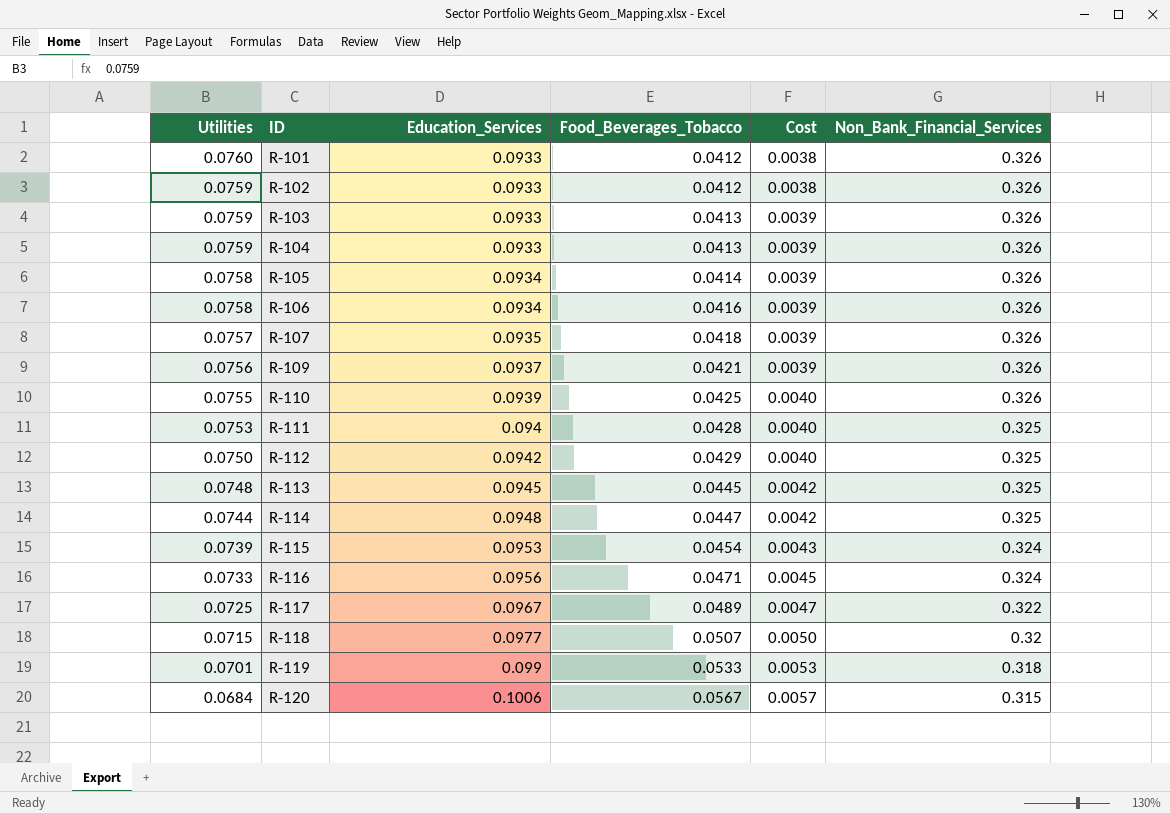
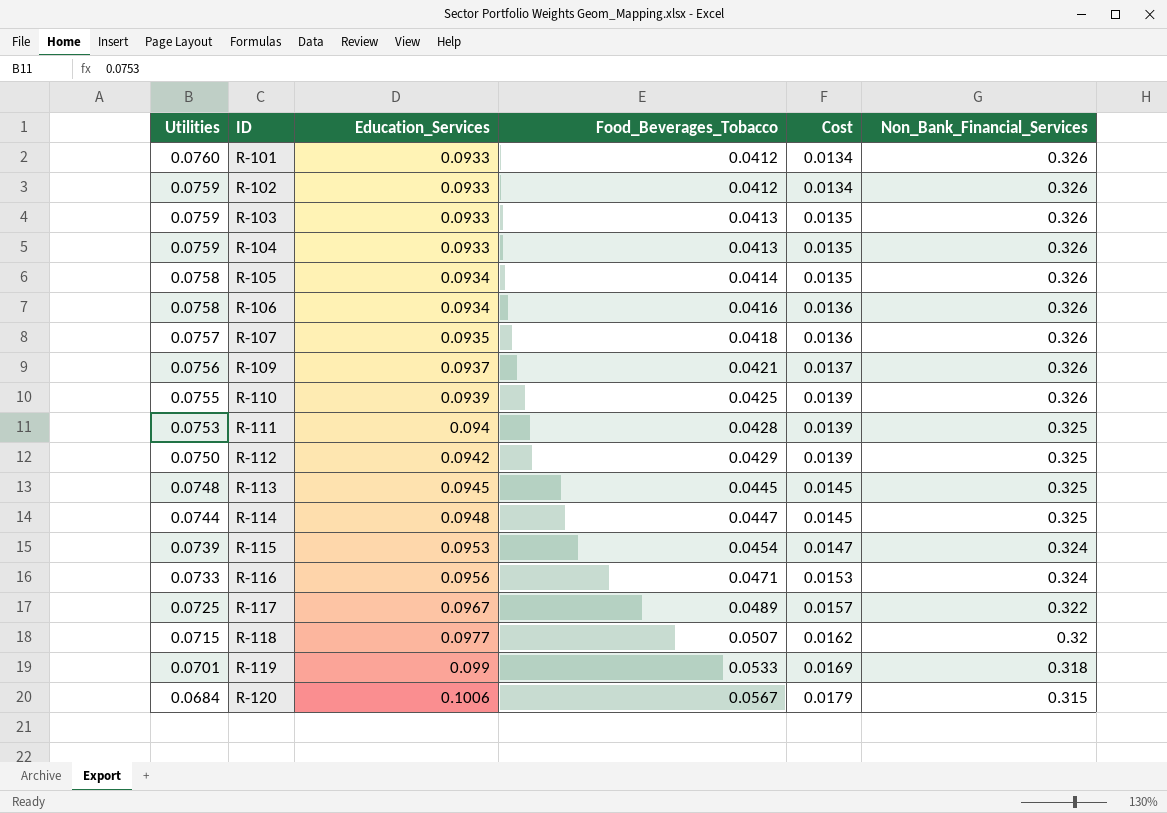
column Cost | formula: [Education_Services] * [Food_Beverages_Tobacco] -> [Food_Beverages_Tobacco] * [Non_Bank_Financial_Services]

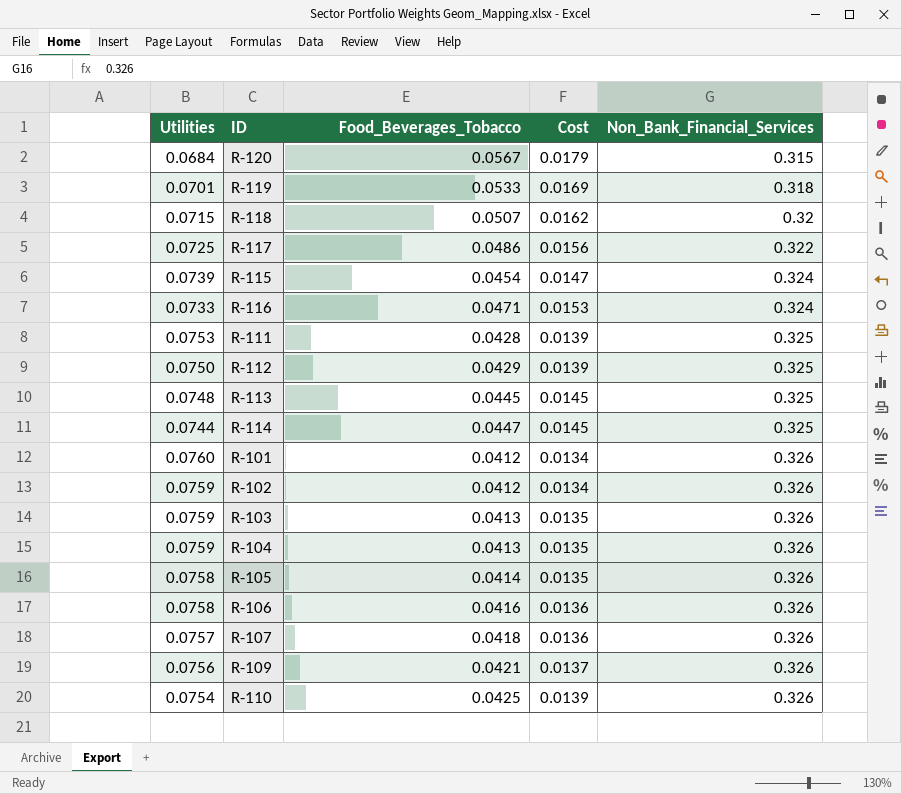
row order: Utilities descending -> Non_Bank_Financial_Services ascending
column Education_Services | position: 3 -> none
R-117 | Food_Beverages_Tobacco: 0.0489 -> 0.0486
R-117 | Cost: 0.0157 -> 0.0156
R-110 | Utilities: 0.0755 -> 0.0754

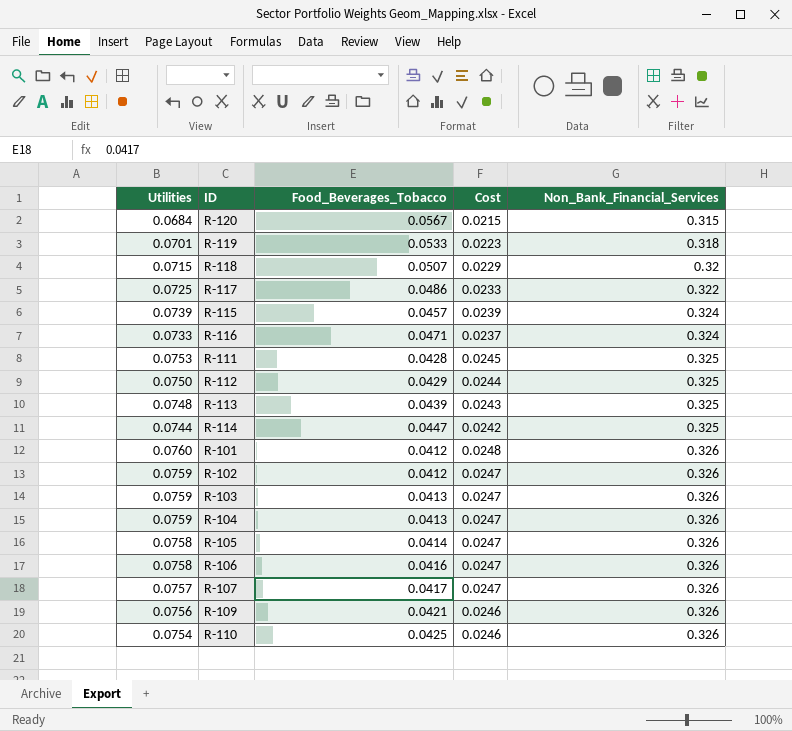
column Cost | formula: [Food_Beverages_Tobacco] * [Non_Bank_Financial_Services] -> [Utilities] * [Non_Bank_Financial_Services]
R-115 | Food_Beverages_Tobacco: 0.0454 -> 0.0457
R-113 | Food_Beverages_Tobacco: 0.0445 -> 0.0439
R-107 | Food_Beverages_Tobacco: 0.0418 -> 0.0417

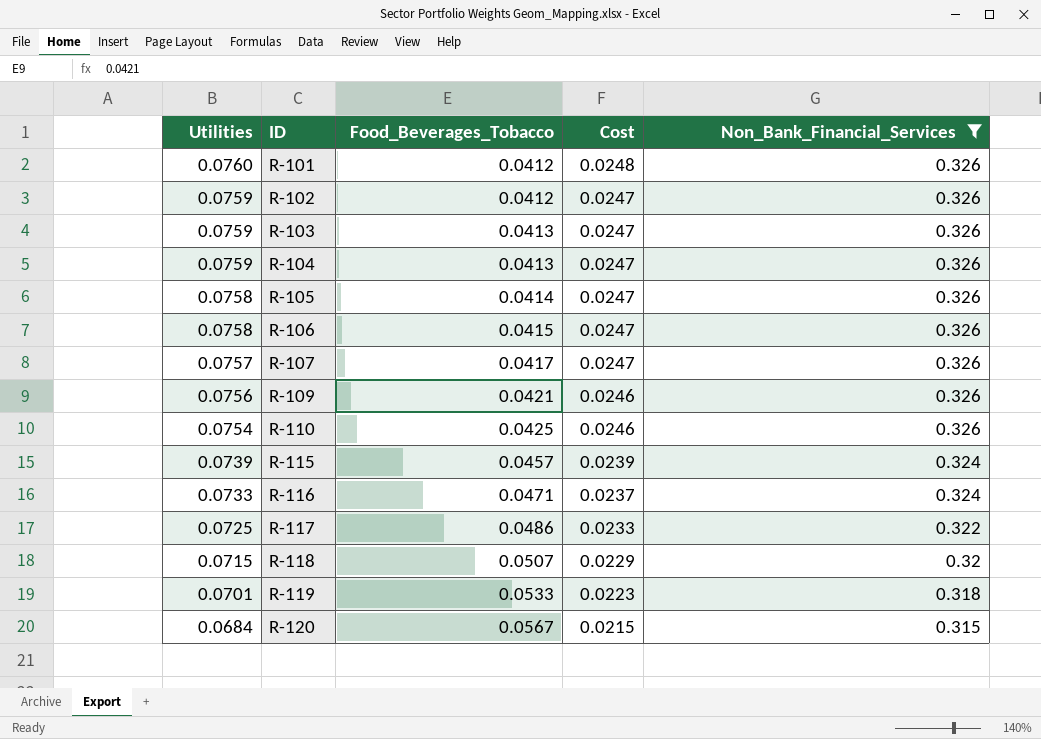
filter: none -> Non_Bank_Financial_Services != 0.325
row order: Non_Bank_Financial_Services ascending -> Utilities descending
R-106 | Food_Beverages_Tobacco: 0.0416 -> 0.0415

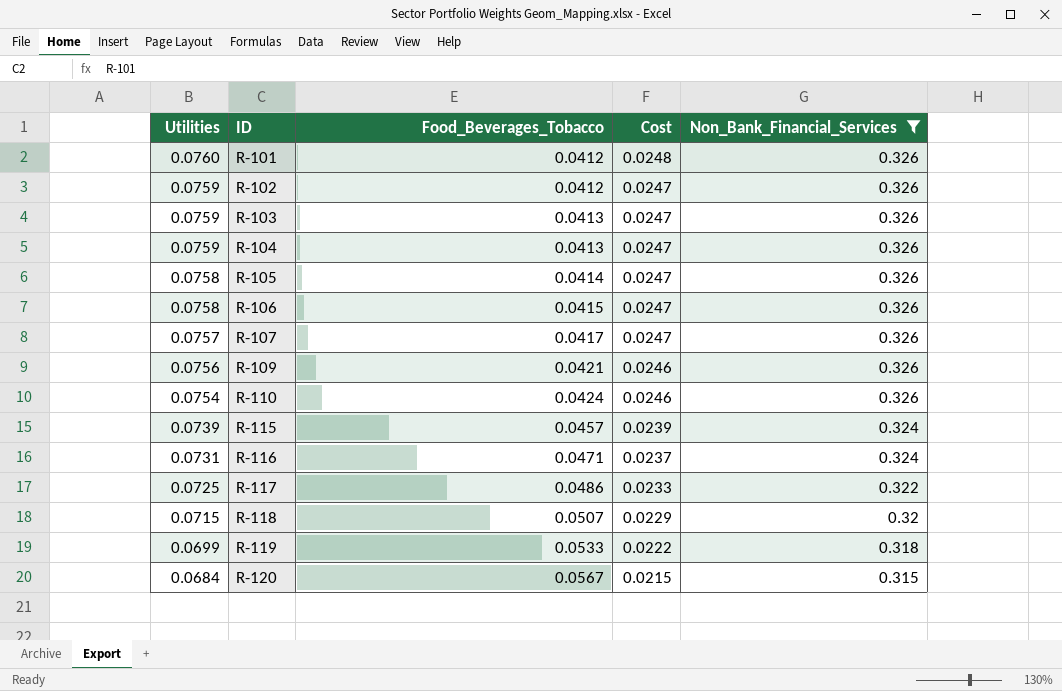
R-110 | Food_Beverages_Tobacco: 0.0425 -> 0.0424
R-116 | Utilities: 0.0733 -> 0.0731
R-119 | Utilities: 0.0701 -> 0.0699
R-119 | Cost: 0.0223 -> 0.0222

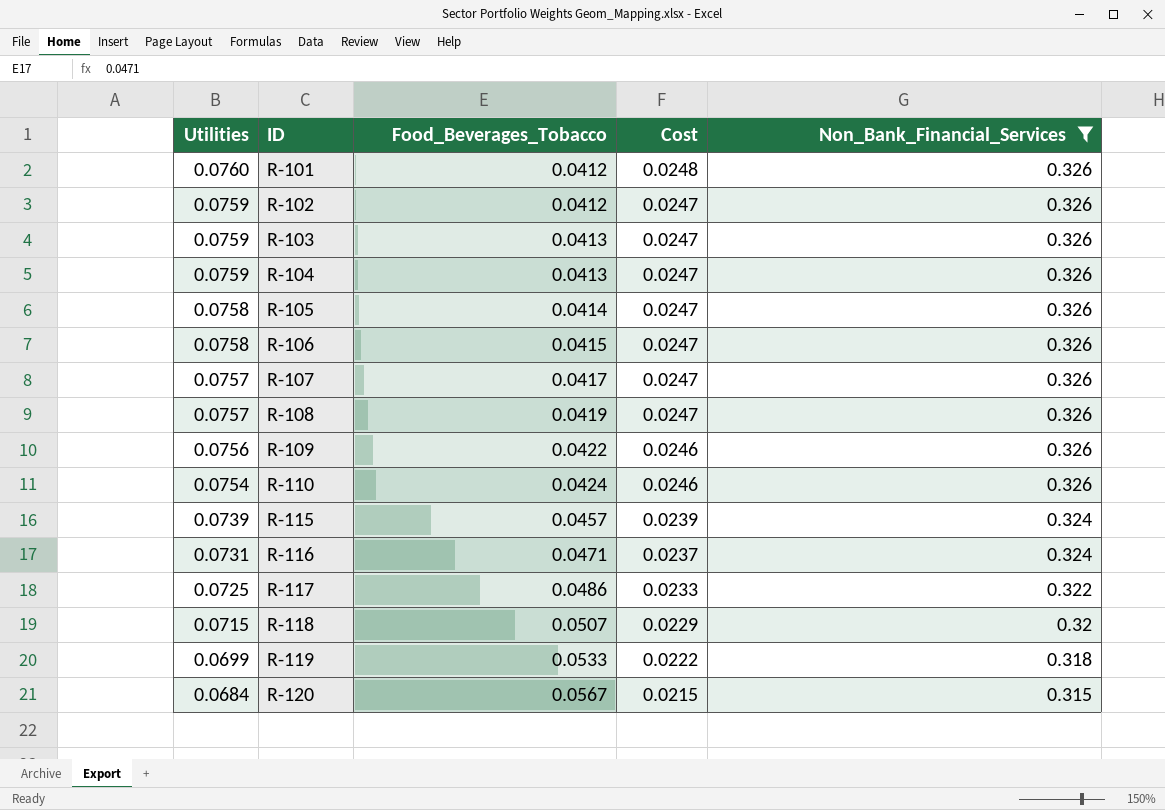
row R-108: none -> 0.0757 | 0.0419 | 0.0247 | 0.326
R-109 | Food_Beverages_Tobacco: 0.0421 -> 0.0422

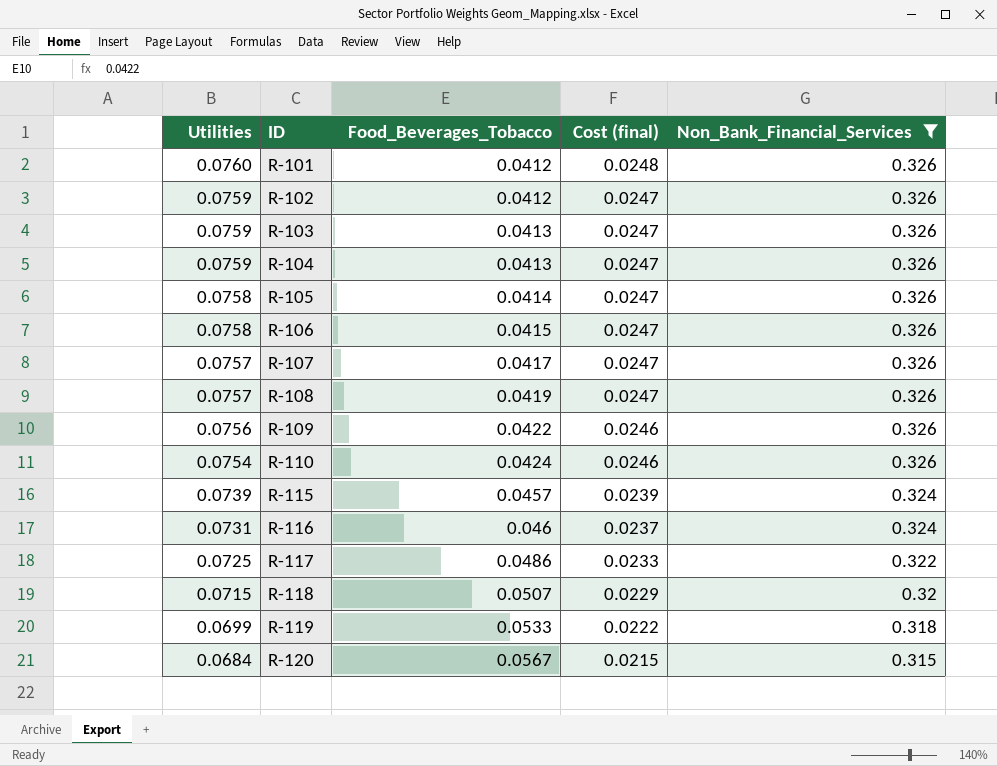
column name: Cost -> Cost (final)
R-116 | Food_Beverages_Tobacco: 0.0471 -> 0.046

